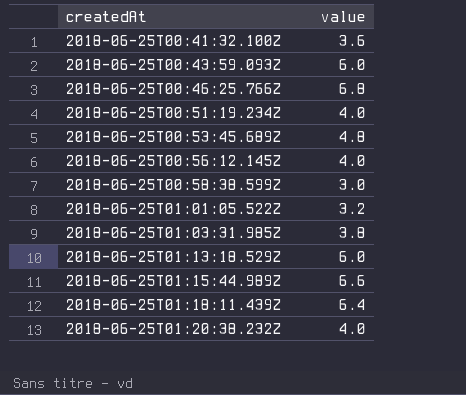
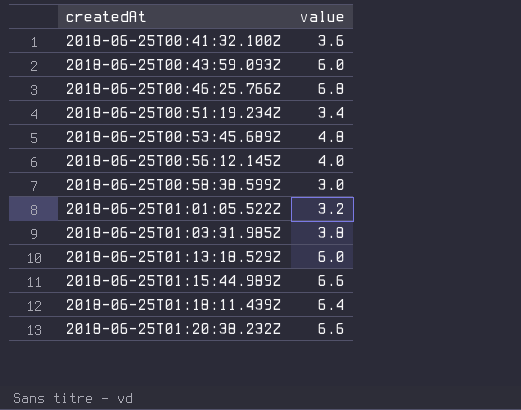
2018-06-25T00:51:19.234Z | value: 4.0 -> 3.4
2018-06-25T01:20:38.232Z | value: 4.0 -> 6.6

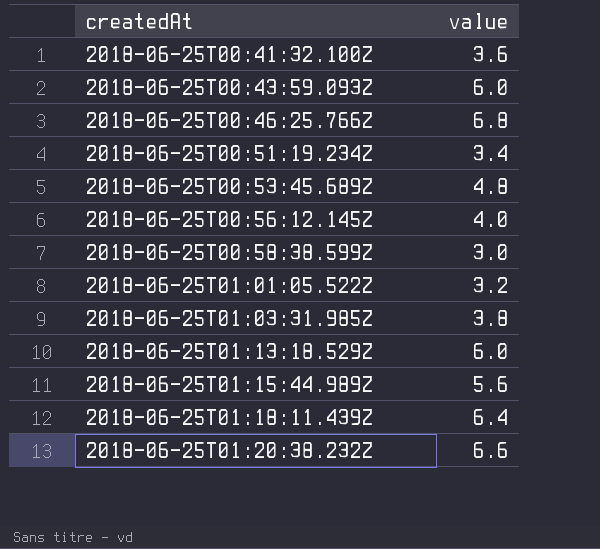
2018-06-25T01:15:44.989Z | value: 6.6 -> 5.6

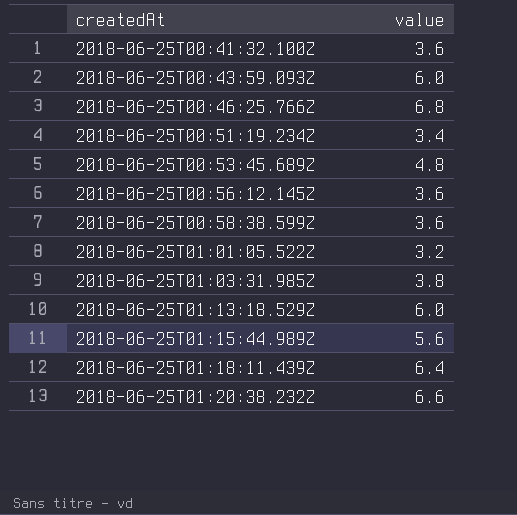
2018-06-25T00:56:12.145Z | value: 4.0 -> 3.6
2018-06-25T00:58:38.599Z | value: 3.0 -> 3.6

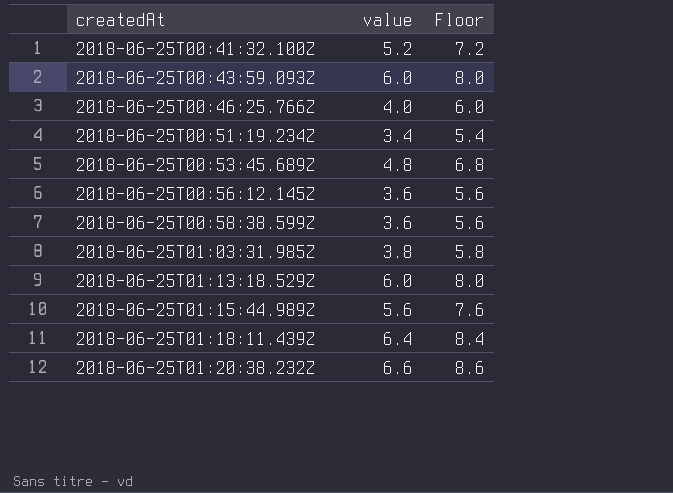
column Floor | formula: none -> [value] + 2
row 2018-06-25T01:01:05.522Z: 3.2 -> none
2018-06-25T00:41:32.100Z | value: 3.6 -> 5.2
2018-06-25T00:46:25.766Z | value: 6.8 -> 4.0

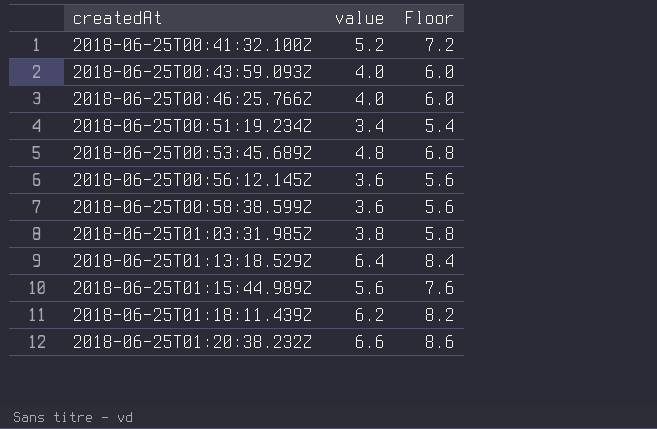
2018-06-25T00:43:59.093Z | value: 6.0 -> 4.0
2018-06-25T00:43:59.093Z | Floor: 8.0 -> 6.0
2018-06-25T01:13:18.529Z | value: 6.0 -> 6.4
2018-06-25T01:13:18.529Z | Floor: 8.0 -> 8.4
2018-06-25T01:18:11.439Z | value: 6.4 -> 6.2
2018-06-25T01:18:11.439Z | Floor: 8.4 -> 8.2

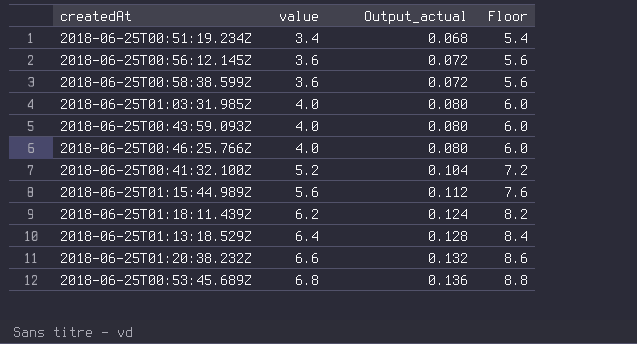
row order: createdAt ascending -> value ascending
column Output_actual | formula: none -> [value] * 0.02
2018-06-25T01:03:31.985Z | value: 3.8 -> 4.0
2018-06-25T01:03:31.985Z | Floor: 5.8 -> 6.0
2018-06-25T00:53:45.689Z | value: 4.8 -> 6.8
2018-06-25T00:53:45.689Z | Floor: 6.8 -> 8.8

